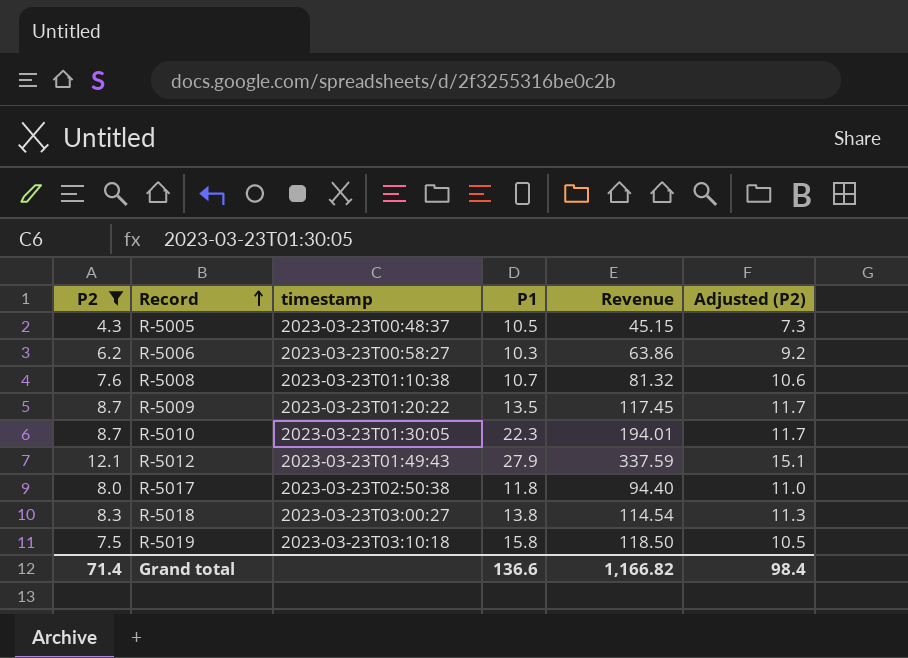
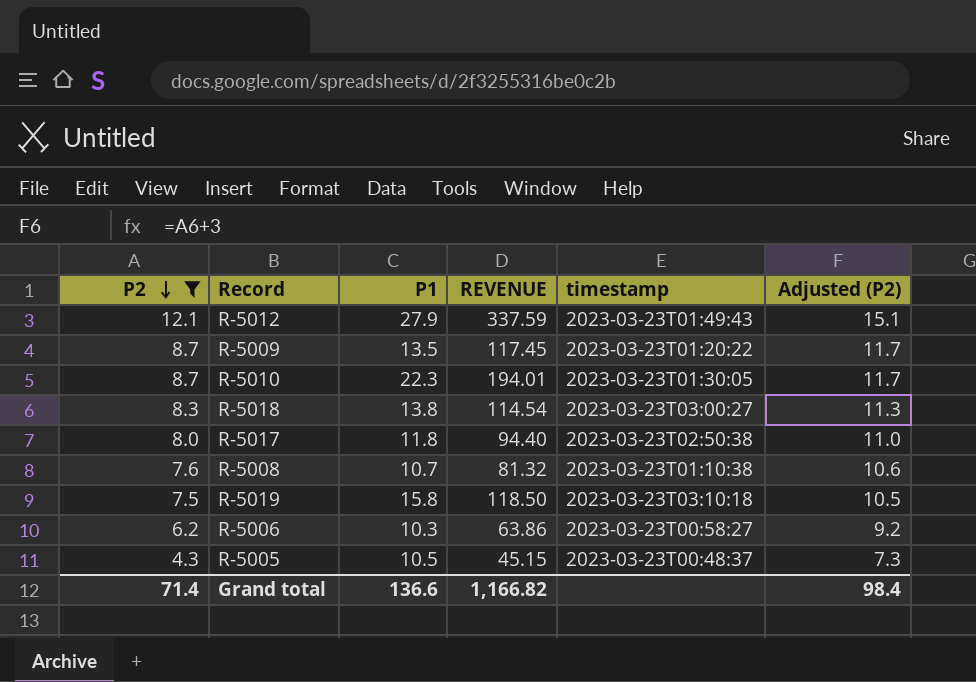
row order: Record ascending -> P2 descending
column name: Revenue -> REVENUE
column timestamp | position: 3 -> 5

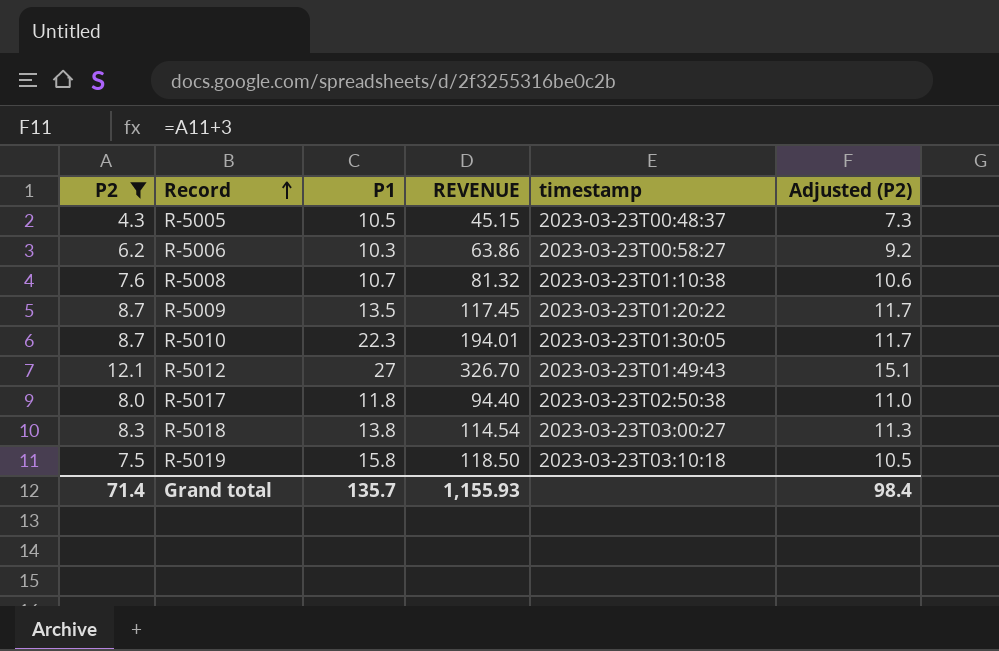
row order: P2 descending -> Record ascending
R-5012 | P1: 27.9 -> 27
R-5012 | REVENUE: 337.59 -> 326.70
Grand total | P1: 136.6 -> 135.7
Grand total | REVENUE: 1,166.82 -> 1,155.93

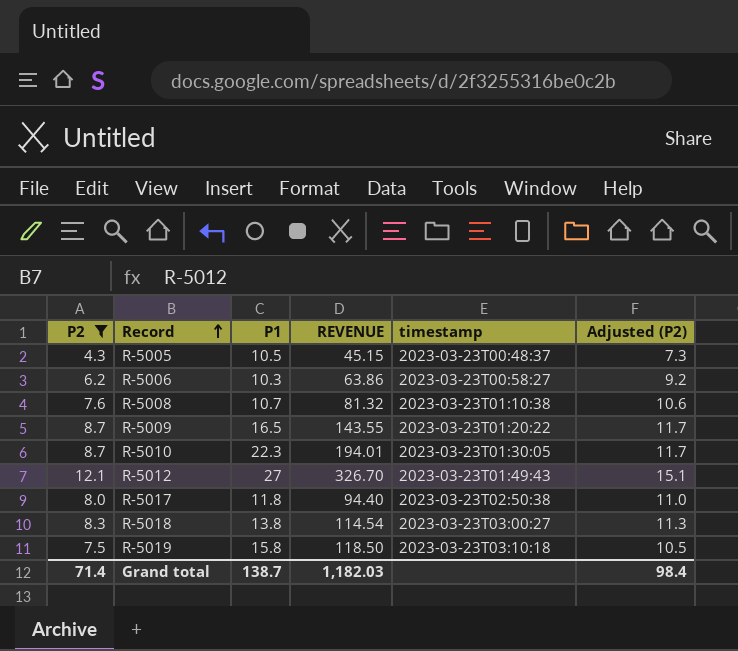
R-5009 | P1: 13.5 -> 16.5
R-5009 | REVENUE: 117.45 -> 143.55
Grand total | P1: 135.7 -> 138.7
Grand total | REVENUE: 1,155.93 -> 1,182.03

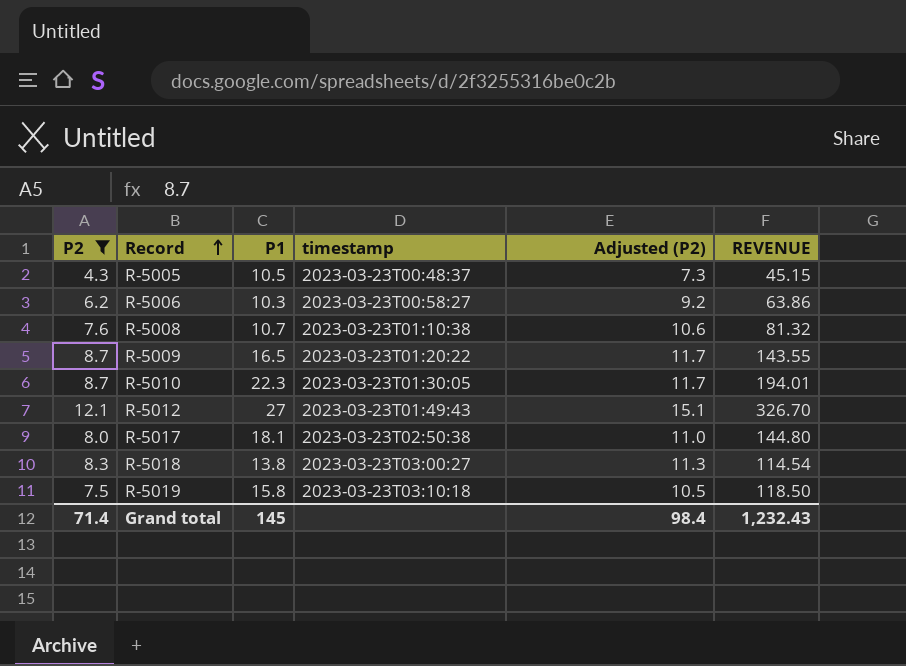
column REVENUE | position: 4 -> 6
R-5017 | P1: 11.8 -> 18.1
R-5017 | REVENUE: 94.40 -> 144.80
Grand total | P1: 138.7 -> 145
Grand total | REVENUE: 1,182.03 -> 1,232.43

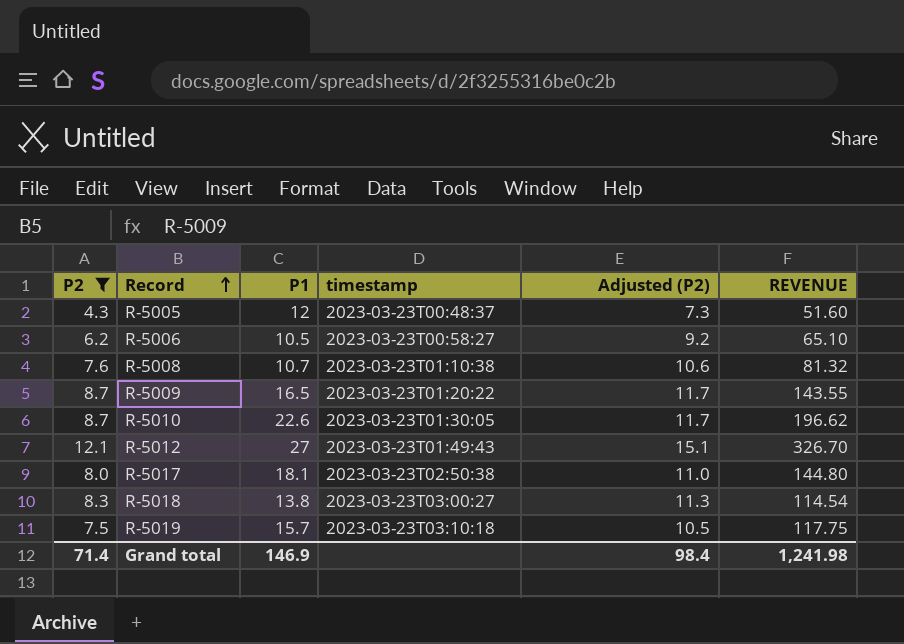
R-5005 | P1: 10.5 -> 12
R-5005 | REVENUE: 45.15 -> 51.60
R-5006 | P1: 10.3 -> 10.5
R-5006 | REVENUE: 63.86 -> 65.10
R-5010 | P1: 22.3 -> 22.6
R-5010 | REVENUE: 194.01 -> 196.62
R-5019 | P1: 15.8 -> 15.7
R-5019 | REVENUE: 118.50 -> 117.75
Grand total | P1: 145 -> 146.9
Grand total | REVENUE: 1,232.43 -> 1,241.98

